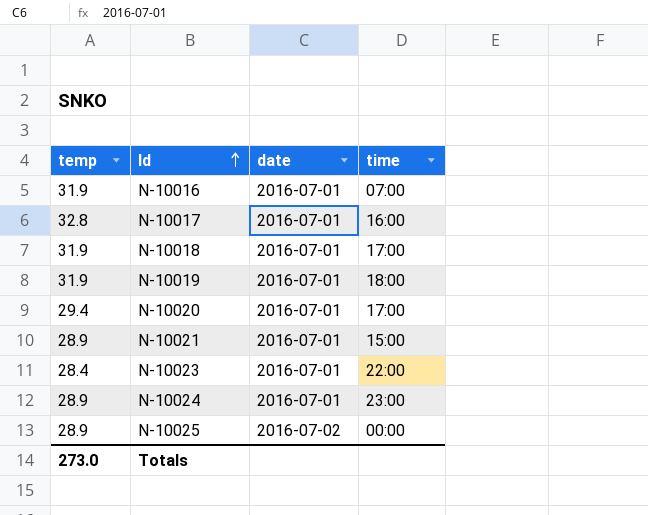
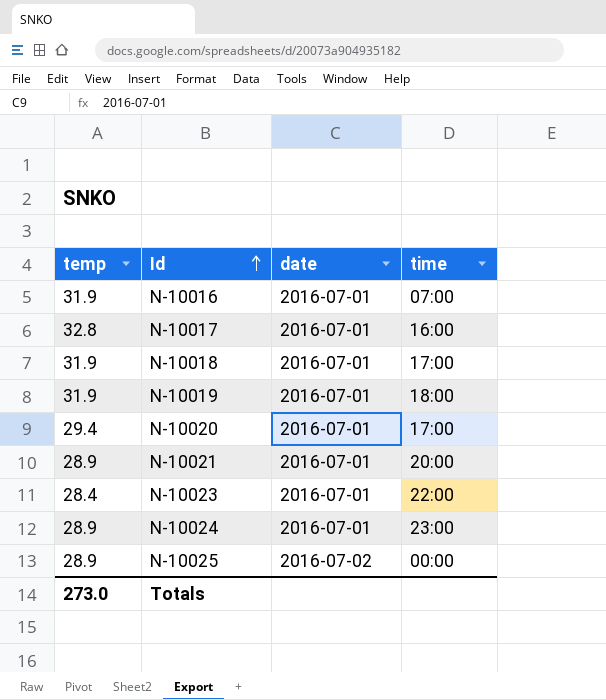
N-10021 | time: 15:00 -> 20:00

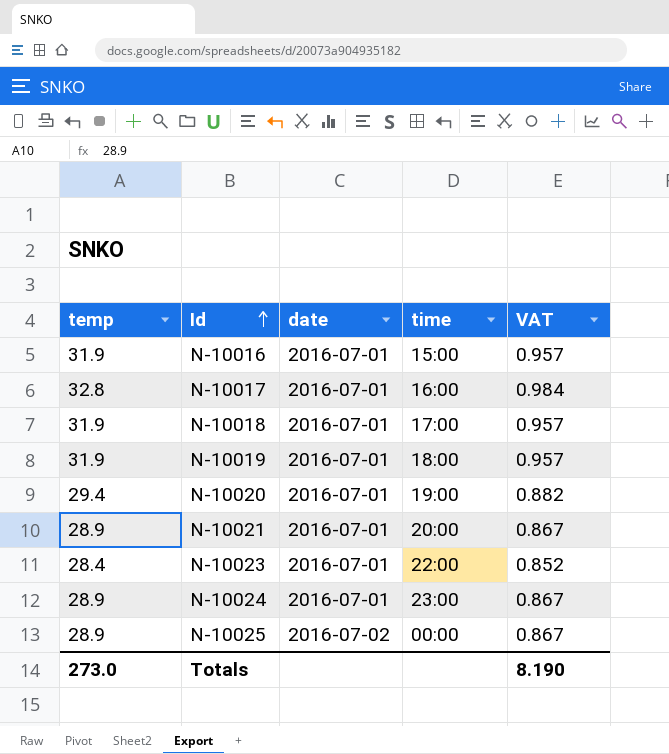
column VAT | formula: none -> [temp] * 0.03
N-10016 | time: 07:00 -> 15:00
N-10020 | time: 17:00 -> 19:00

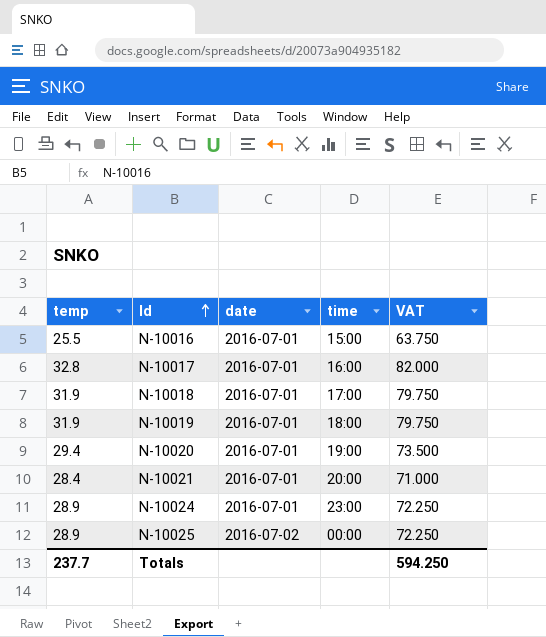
column VAT | formula: [temp] * 0.03 -> [temp] * 2.5
row N-10023: 28.4 | 2016-07-01 | 22:00 | 0.852 -> none
N-10016 | temp: 31.9 -> 25.5
N-10021 | temp: 28.9 -> 28.4
Totals | temp: 273.0 -> 237.7
Totals | VAT: 8.190 -> 594.250

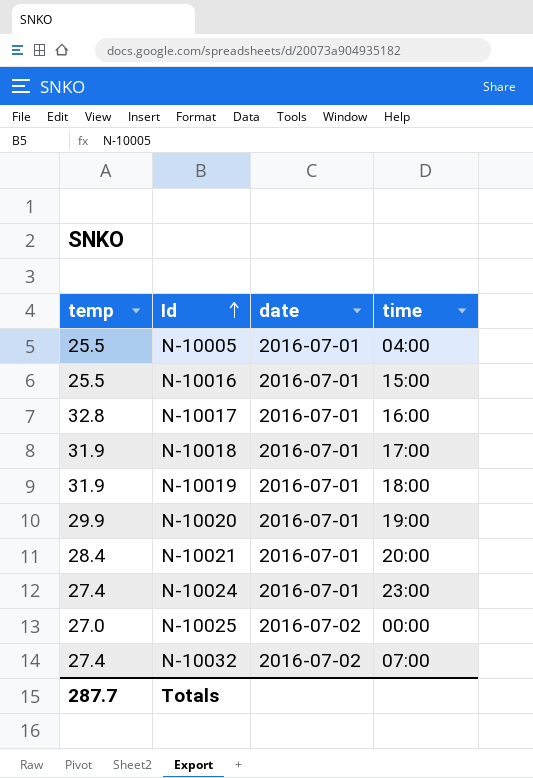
column VAT | formula: [temp] * 2.5 -> none
row N-10005: none -> 25.5 | 2016-07-01 | 04:00
N-10020 | temp: 29.4 -> 29.9
N-10024 | temp: 28.9 -> 27.4
N-10025 | temp: 28.9 -> 27.0
row N-10032: none -> 27.4 | 2016-07-02 | 07:00
Totals | temp: 237.7 -> 287.7

